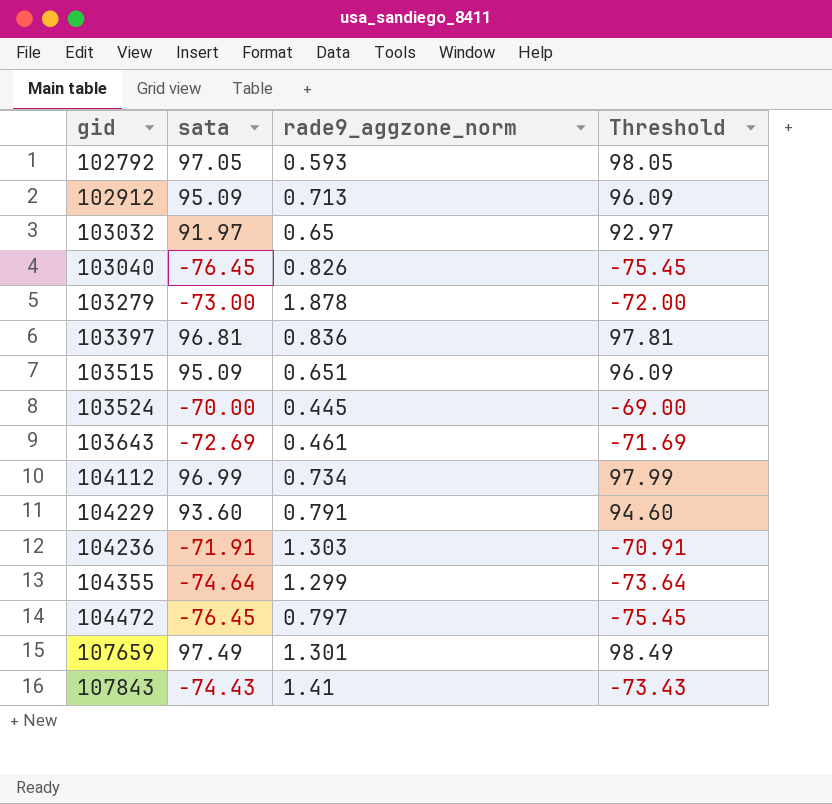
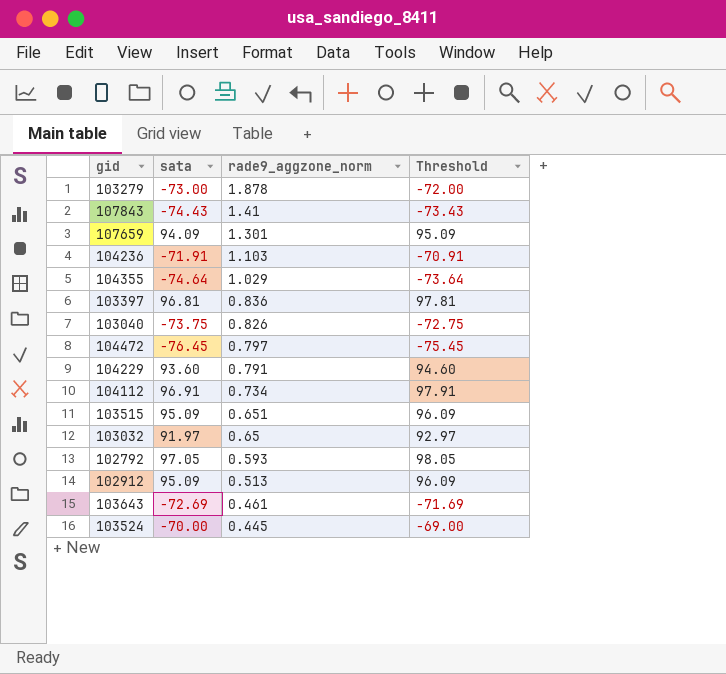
row order: gid ascending -> rade9_aggzone_norm descending
107659 | sata: 97.49 -> 94.09
107659 | Threshold: 98.49 -> 95.09
104236 | rade9_aggzone_norm: 1.303 -> 1.103
104355 | rade9_aggzone_norm: 1.299 -> 1.029
103040 | sata: -76.45 -> -73.75
103040 | Threshold: -75.45 -> -72.75
104112 | sata: 96.99 -> 96.91
104112 | Threshold: 97.99 -> 97.91
102912 | rade9_aggzone_norm: 0.713 -> 0.513

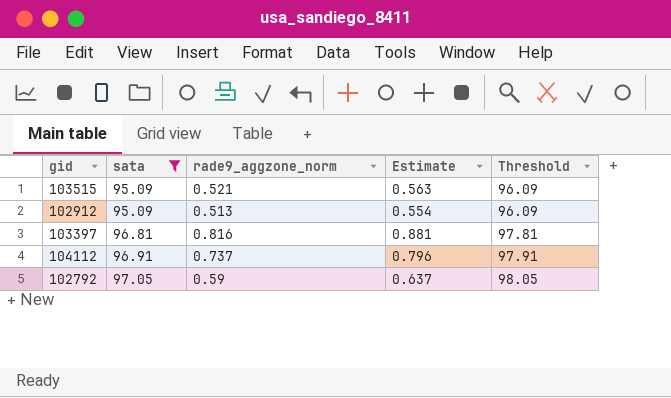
filter: none -> sata >= 95.09
row order: rade9_aggzone_norm descending -> sata ascending
column Estimate | formula: none -> [rade9_aggzone_norm] * 1.08
103515 | rade9_aggzone_norm: 0.651 -> 0.521
103397 | rade9_aggzone_norm: 0.836 -> 0.816
104112 | rade9_aggzone_norm: 0.734 -> 0.737
102792 | rade9_aggzone_norm: 0.593 -> 0.59

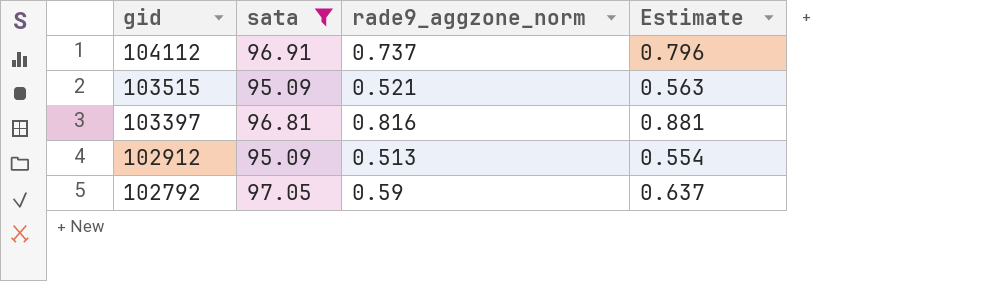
row order: sata ascending -> gid descending
column Threshold | formula: [sata] + 1 -> none

